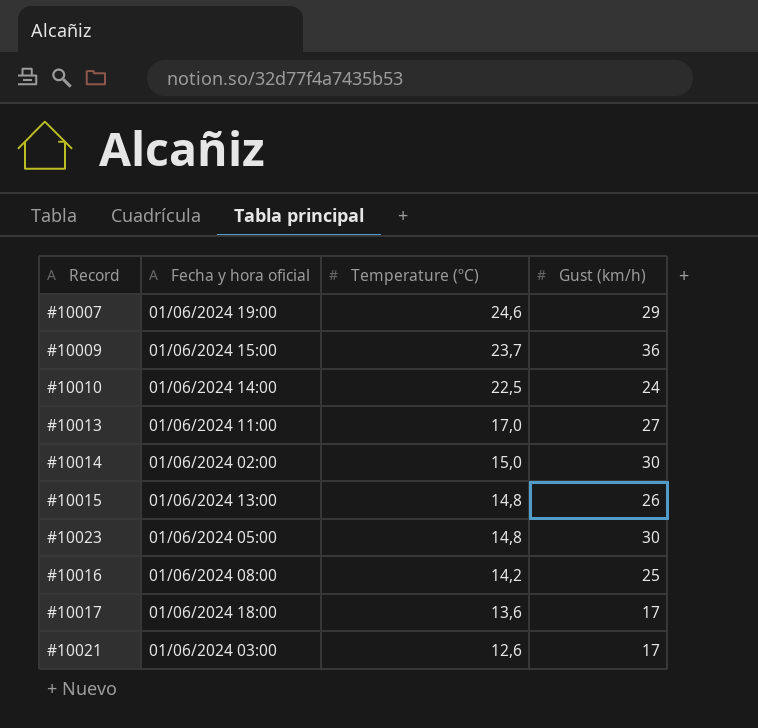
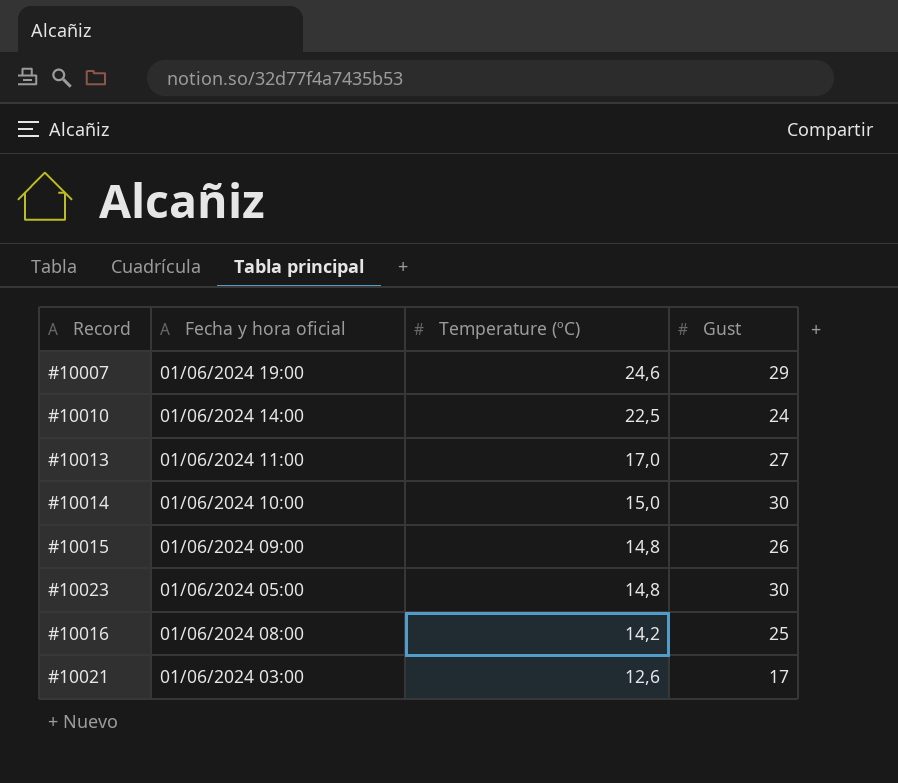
column name: Gust (km/h) -> Gust
row #10009: 01/06/2024 15:00 | 23,7 | 36 -> none
row #10017: 01/06/2024 18:00 | 13,6 | 17 -> none
#10014 | Fecha y hora oficial: 01/06/2024 02:00 -> 01/06/2024 10:00
#10015 | Fecha y hora oficial: 01/06/2024 13:00 -> 01/06/2024 09:00

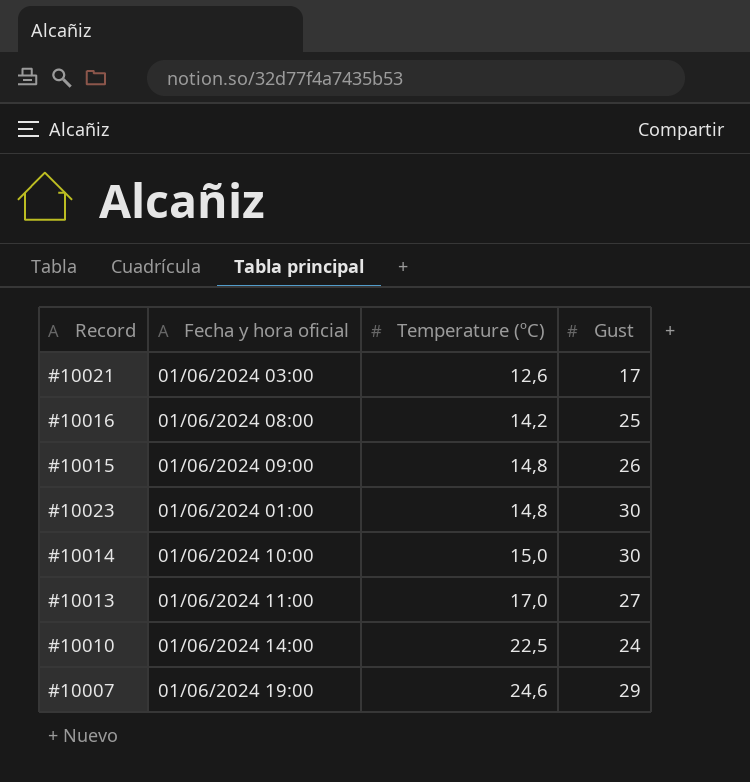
row order: Temperature (ºC) descending -> Temperature (ºC) ascending
#10023 | Fecha y hora oficial: 01/06/2024 05:00 -> 01/06/2024 01:00

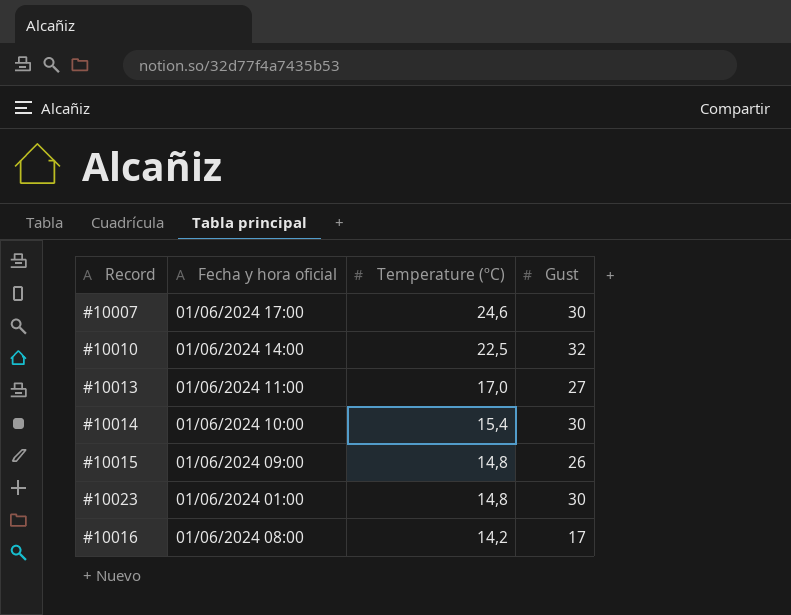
row order: Temperature (ºC) ascending -> Temperature (ºC) descending
row #10021: 01/06/2024 03:00 | 12,6 | 17 -> none
#10007 | Fecha y hora oficial: 01/06/2024 19:00 -> 01/06/2024 17:00
#10007 | Gust: 29 -> 30
#10010 | Gust: 24 -> 32
#10014 | Temperature (ºC): 15,0 -> 15,4
#10016 | Gust: 25 -> 17

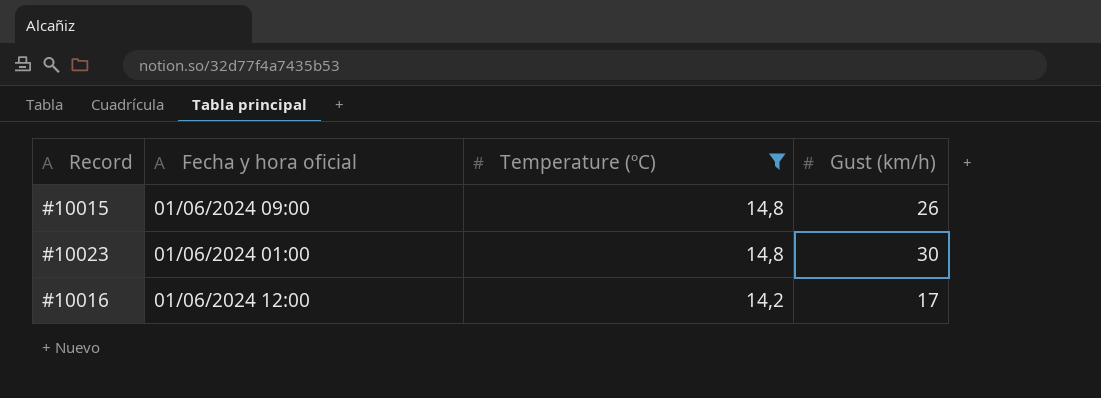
filter: none -> Temperature (ºC) <= 14,8
column name: Gust -> Gust (km/h)
#10016 | Fecha y hora oficial: 01/06/2024 08:00 -> 01/06/2024 12:00

